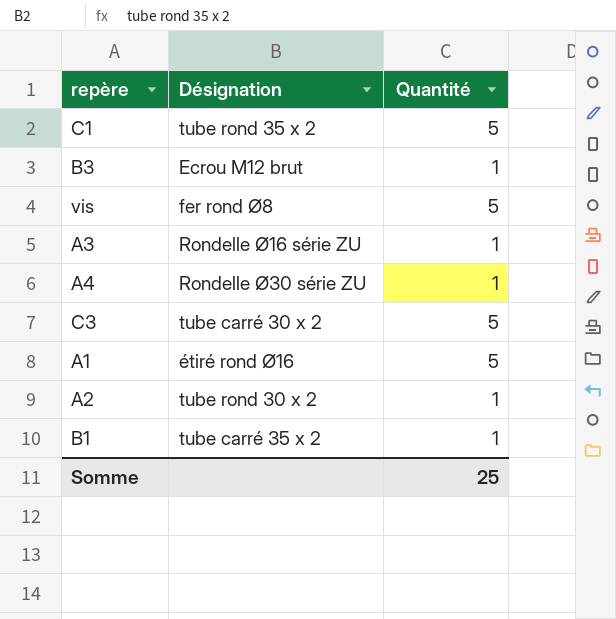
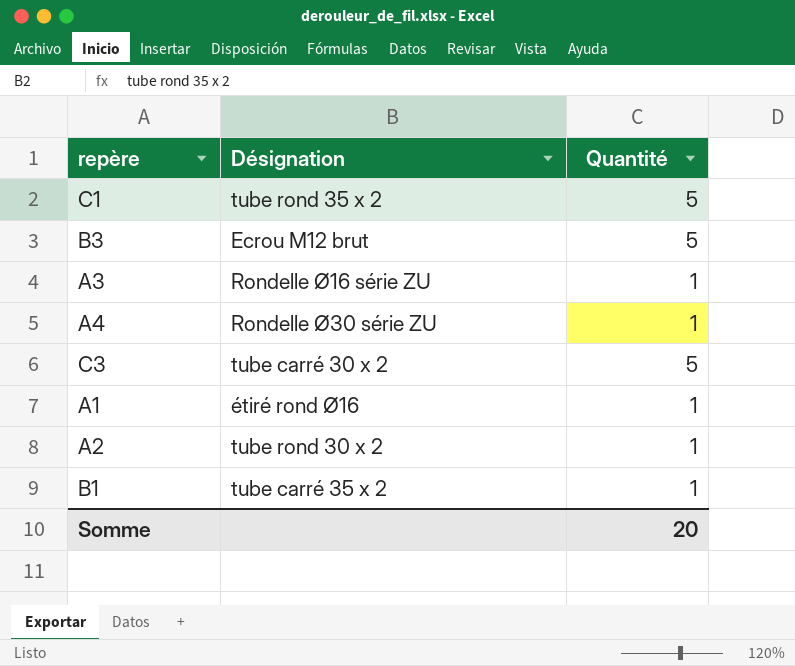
row vis: fer rond Ø8 | 5 -> none
B3 | Quantité: 1 -> 5
A1 | Quantité: 5 -> 1
Somme | Quantité: 25 -> 20

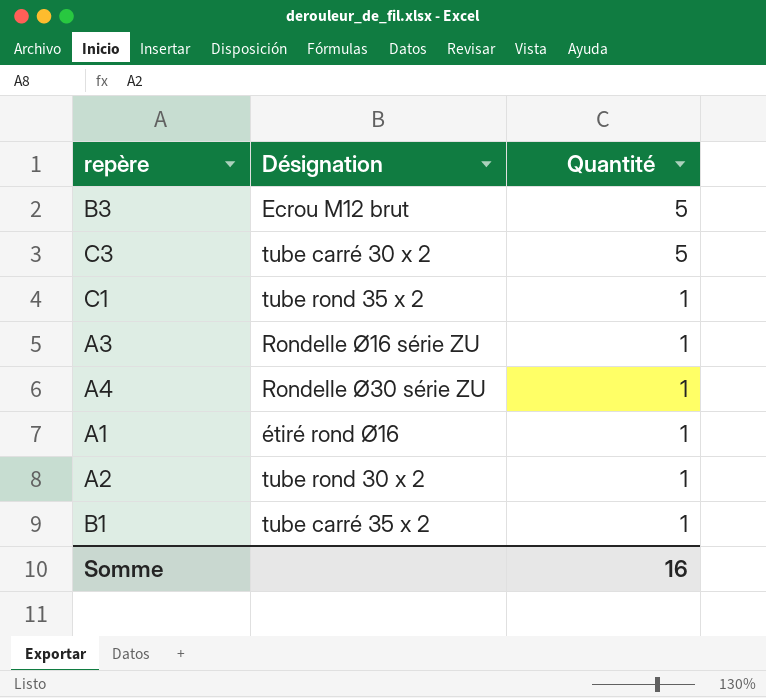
row order: none -> Quantité descending
C1 | Quantité: 5 -> 1
Somme | Quantité: 20 -> 16

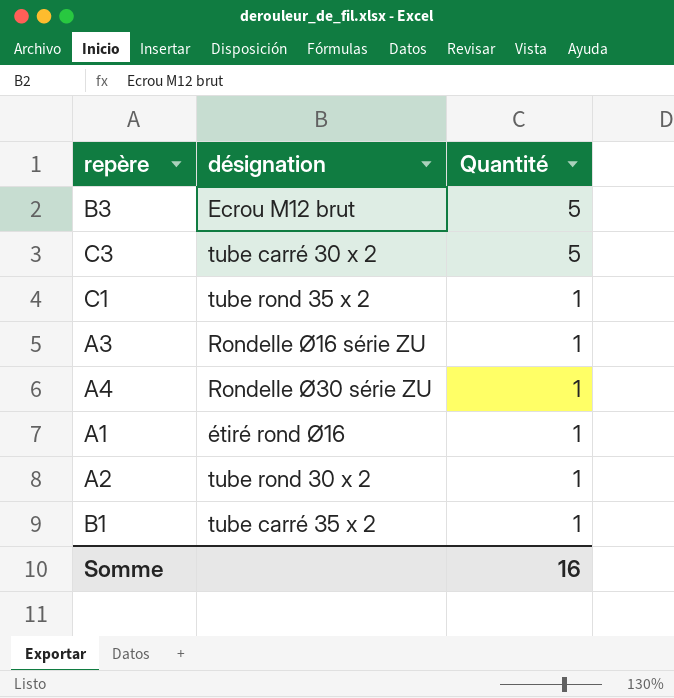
column name: Désignation -> désignation

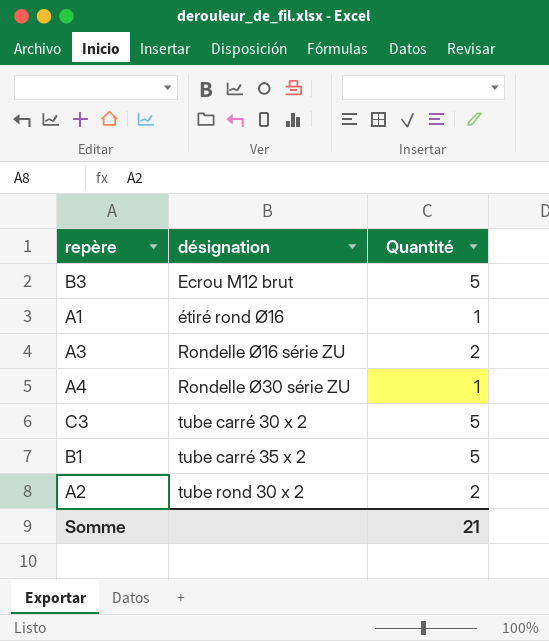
row order: Quantité descending -> désignation ascending
row C1: tube rond 35 x 2 | 1 -> none
A3 | Quantité: 1 -> 2
B1 | Quantité: 1 -> 5
A2 | Quantité: 1 -> 2
Somme | Quantité: 16 -> 21

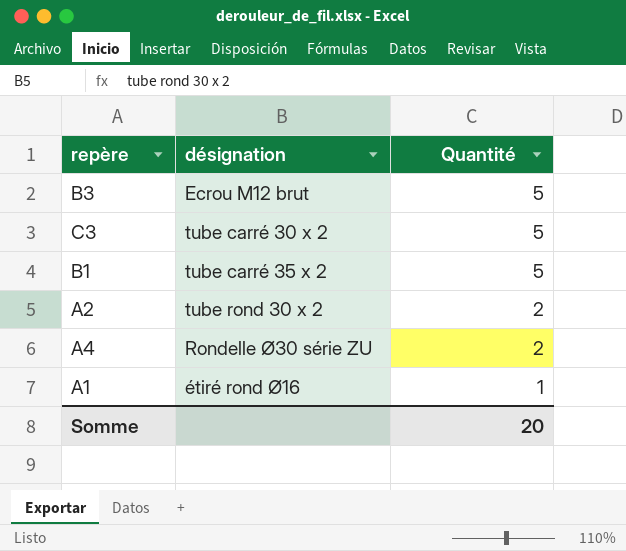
row order: désignation ascending -> Quantité descending
row A3: Rondelle Ø16 série ZU | 2 -> none
A4 | Quantité: 1 -> 2
Somme | Quantité: 21 -> 20

